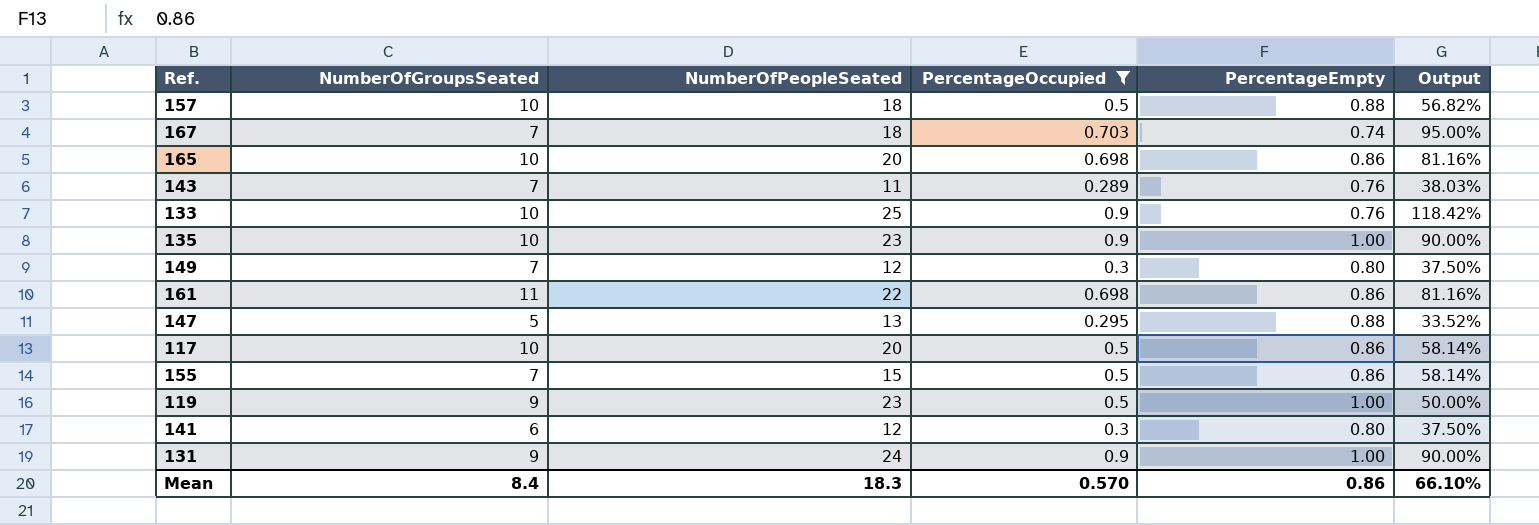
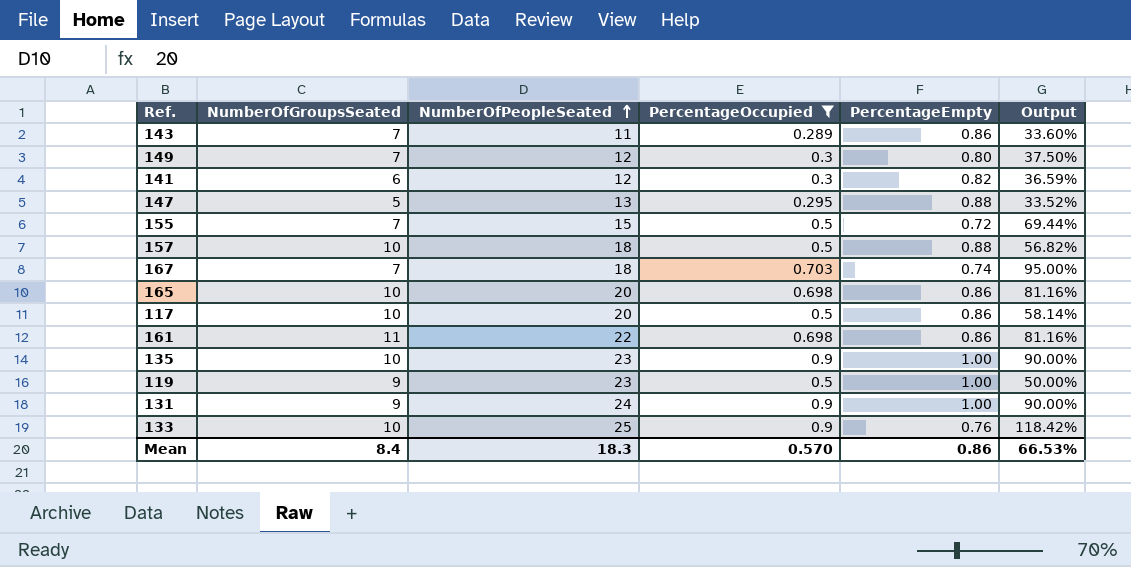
row order: none -> NumberOfPeopleSeated ascending
143 | PercentageEmpty: 0.76 -> 0.86
143 | Output: 38.03% -> 33.60%
141 | PercentageEmpty: 0.80 -> 0.82
141 | Output: 37.50% -> 36.59%
155 | PercentageEmpty: 0.86 -> 0.72
155 | Output: 58.14% -> 69.44%
Mean | Output: 66.10% -> 66.53%

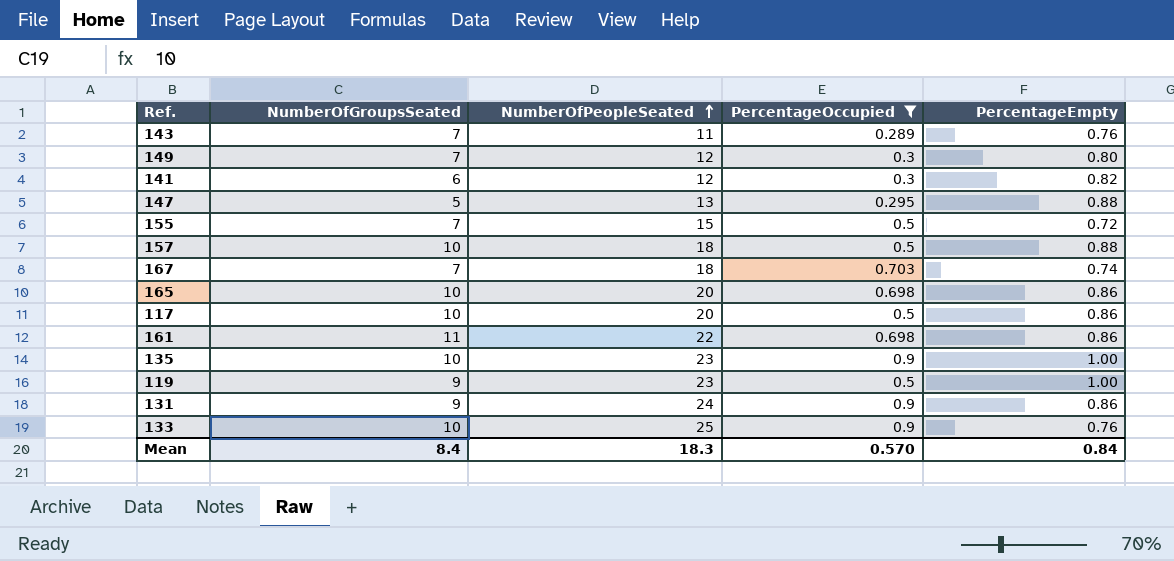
column Output | formula: [PercentageOccupied] / [PercentageEmpty] -> none
143 | PercentageEmpty: 0.86 -> 0.76
131 | PercentageEmpty: 1.00 -> 0.86
Mean | PercentageEmpty: 0.86 -> 0.84

